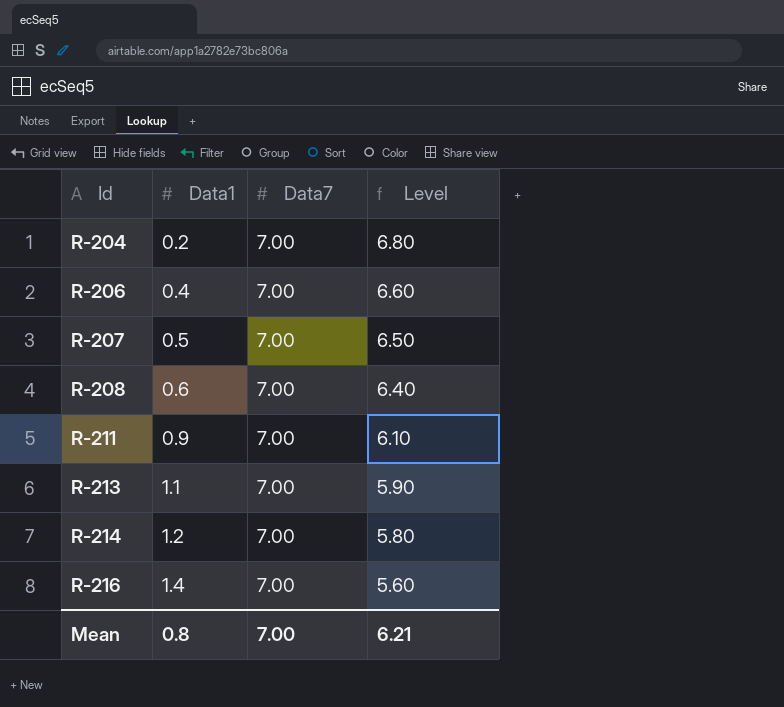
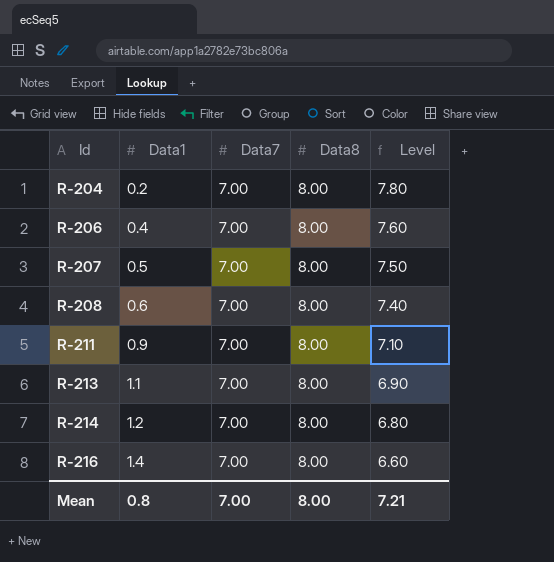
column Data8 | position: none -> 4
column Level | formula: [Data7] - [Data1] -> [Data8] - [Data1]
Mean | Level: 6.21 -> 7.21

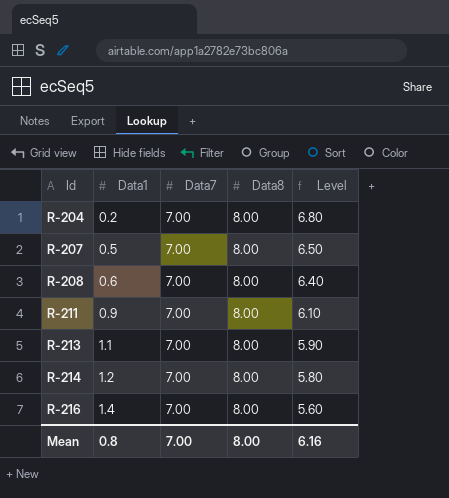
column Level | formula: [Data8] - [Data1] -> [Data7] - [Data1]
row R-206: 0.4 | 7.00 | 8.00 | 7.60 -> none
Mean | Level: 7.21 -> 6.16

